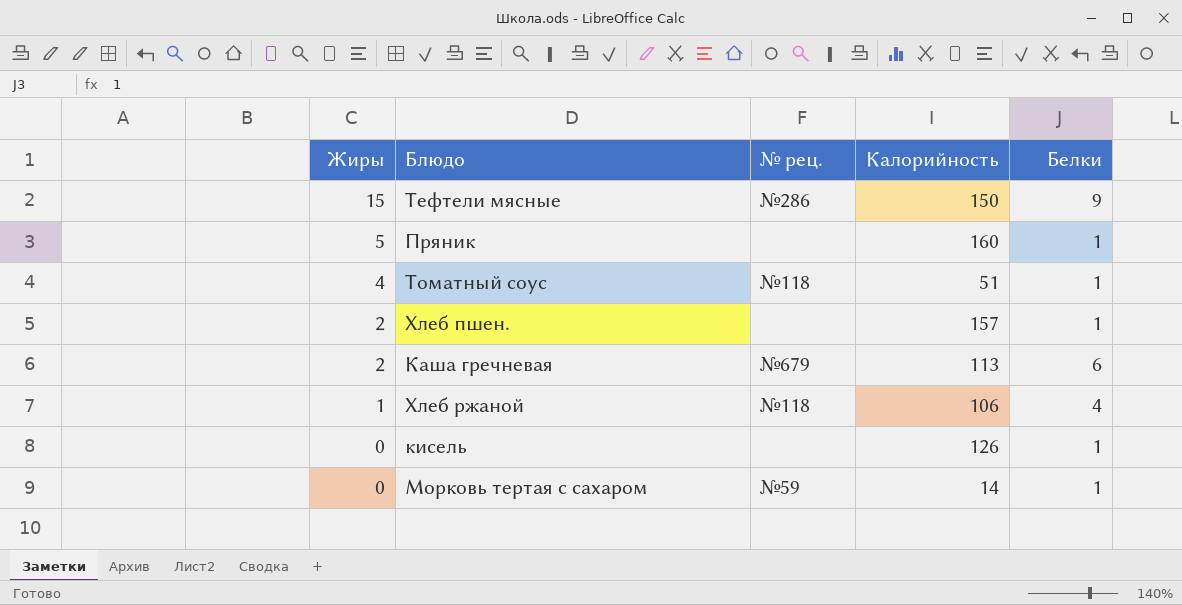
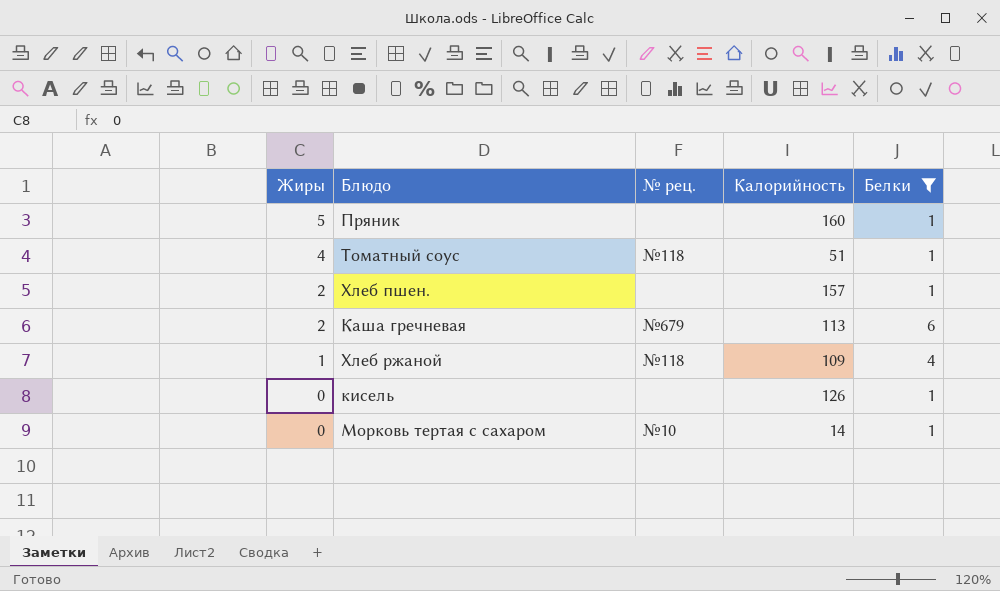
filter: none -> Белки != 9
Хлеб ржаной | Калорийность: 106 -> 109
Морковь тертая с сахаром | № рец.: №59 -> №10

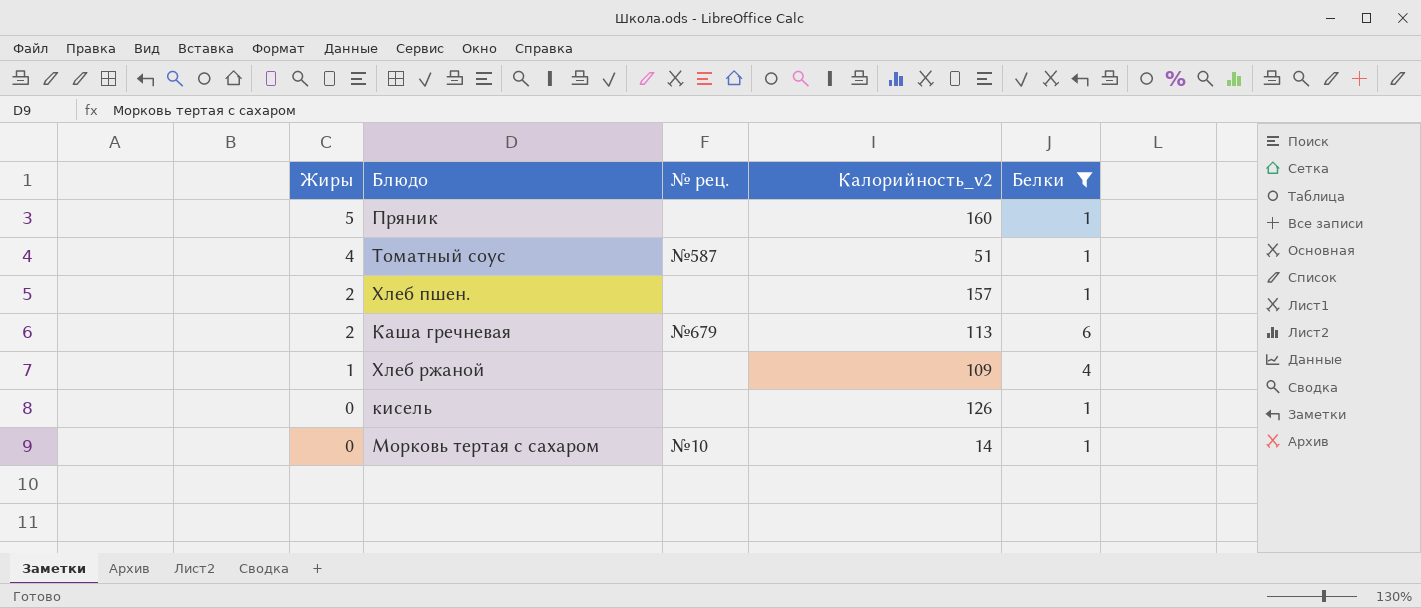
column name: Калорийность -> Калорийность_v2
Томатный соус | № рец.: №118 -> №587
Хлеб ржаной | № рец.: №118 -> none

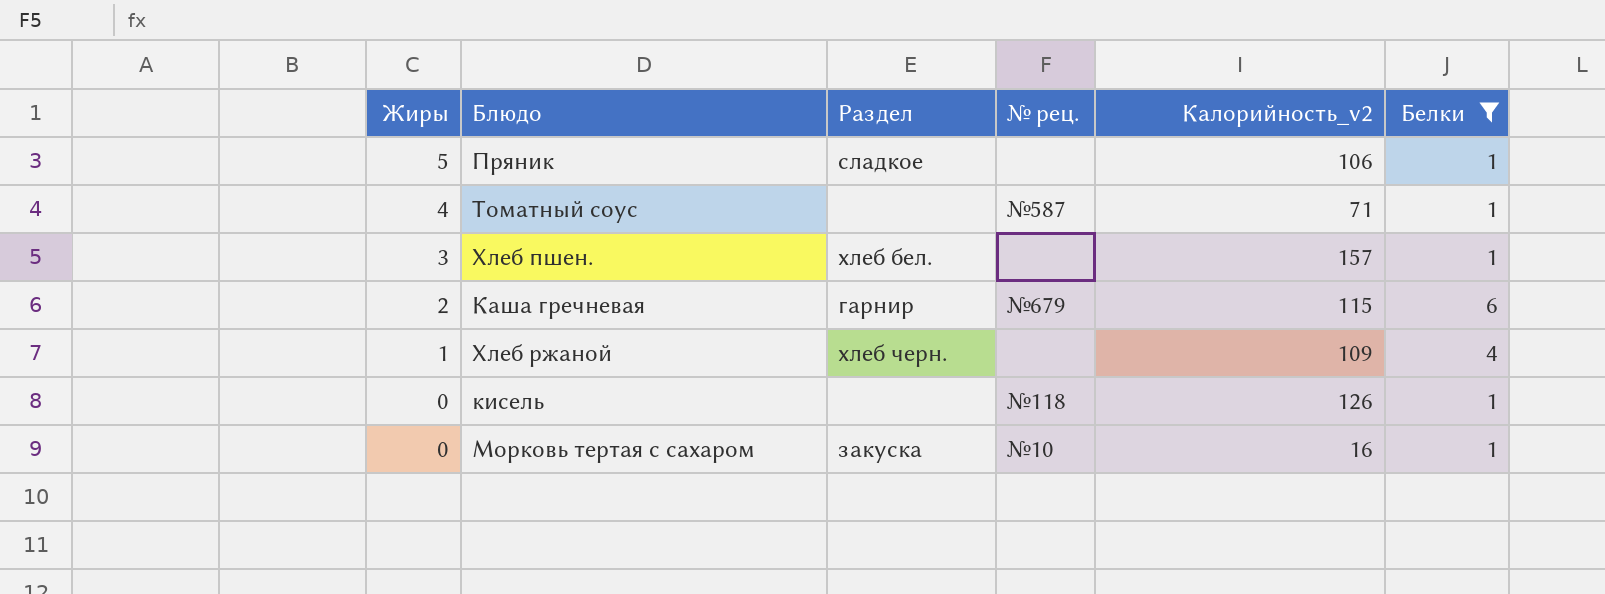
column Раздел | position: none -> 3
Пряник | Калорийность_v2: 160 -> 106
Томатный соус | Калорийность_v2: 51 -> 71
Хлеб пшен. | Жиры: 2 -> 3
Каша гречневая | Калорийность_v2: 113 -> 115
кисель | № рец.: none -> №118
Морковь тертая с сахаром | Калорийность_v2: 14 -> 16

